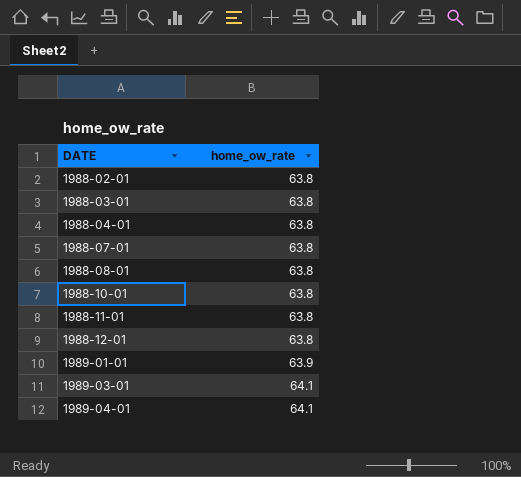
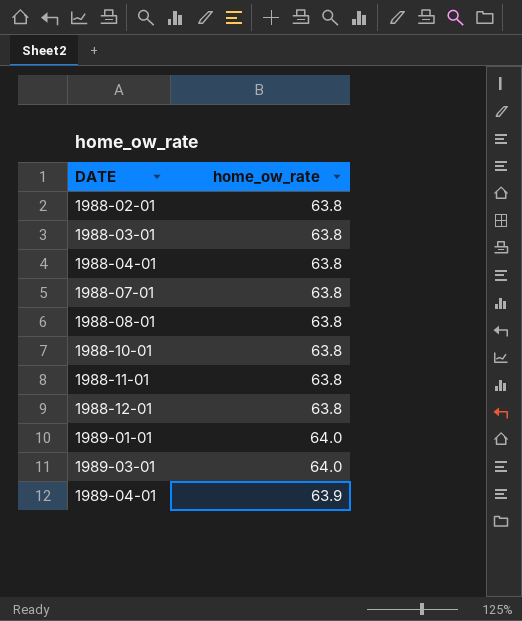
1989-01-01 | home_ow_rate: 63.9 -> 64.0
1989-03-01 | home_ow_rate: 64.1 -> 64.0
1989-04-01 | home_ow_rate: 64.1 -> 63.9

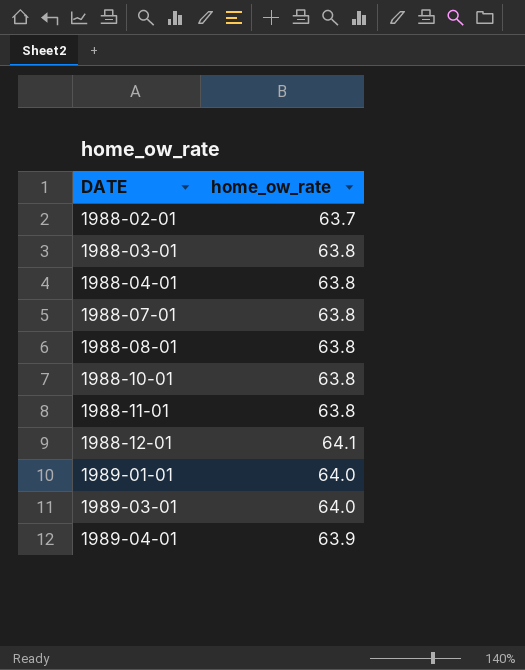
1988-02-01 | home_ow_rate: 63.8 -> 63.7
1988-12-01 | home_ow_rate: 63.8 -> 64.1

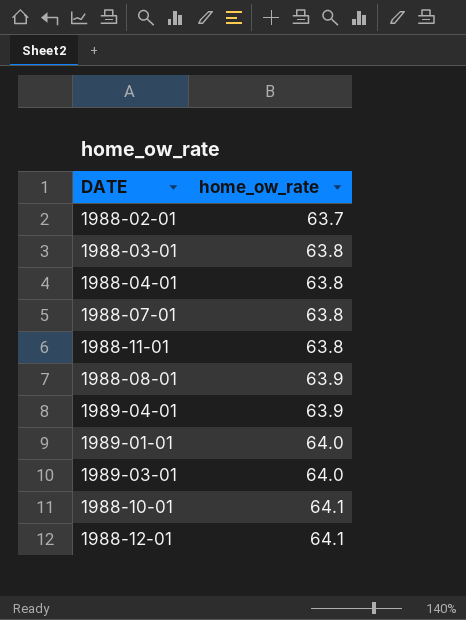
row order: DATE ascending -> home_ow_rate ascending
1988-08-01 | home_ow_rate: 63.8 -> 63.9
1988-10-01 | home_ow_rate: 63.8 -> 64.1

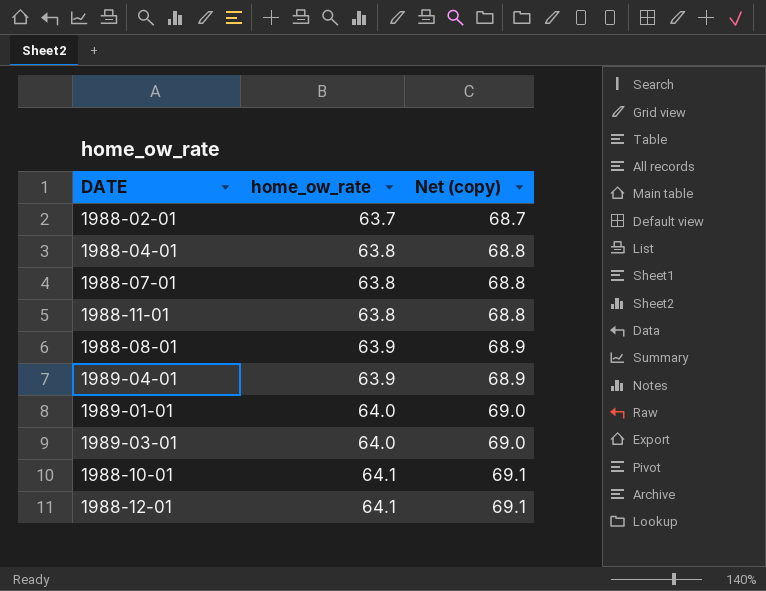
column Net (copy) | formula: none -> [home_ow_rate] + 5
row 1988-03-01: 63.8 -> none

